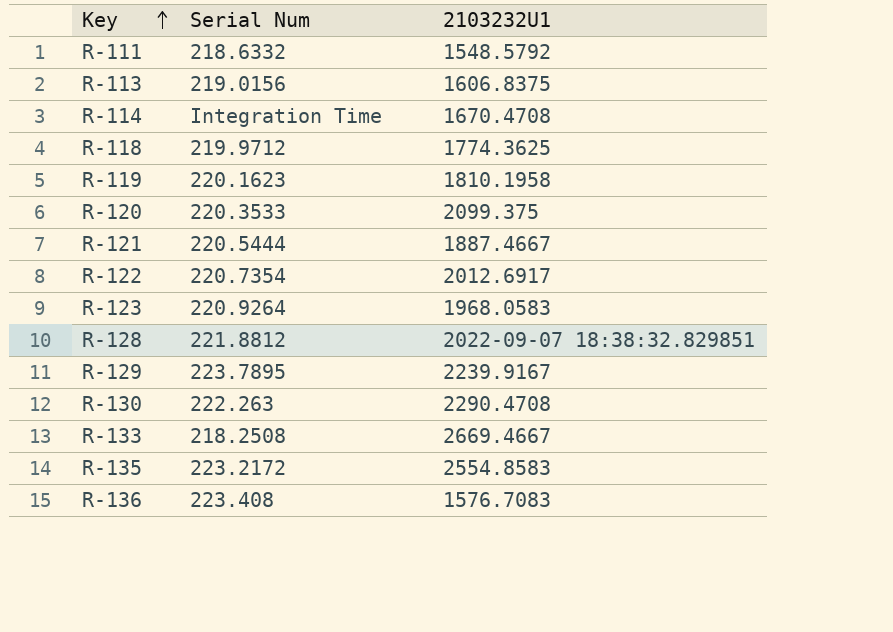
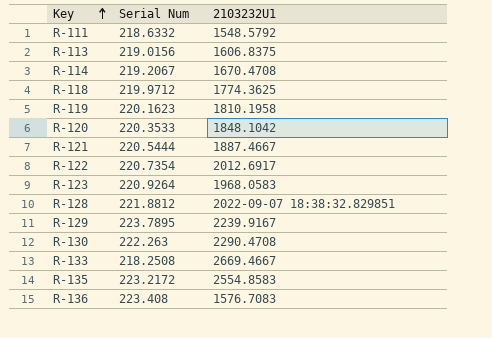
R-114 | Serial Num: Integration Time -> 219.2067
R-120 | 2103232U1: 2099.375 -> 1848.1042

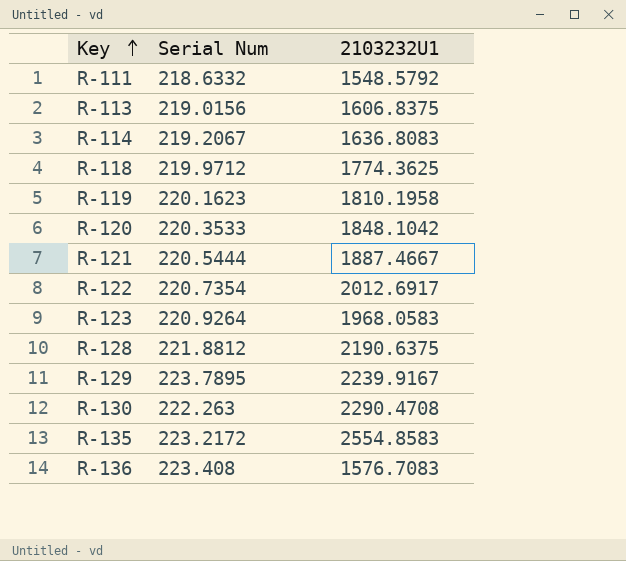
row R-133: 218.2508 | 2669.4667 -> none
R-114 | 2103232U1: 1670.4708 -> 1636.8083
R-128 | 2103232U1: 2022-09-07 18:38:32.829851 -> 2190.6375

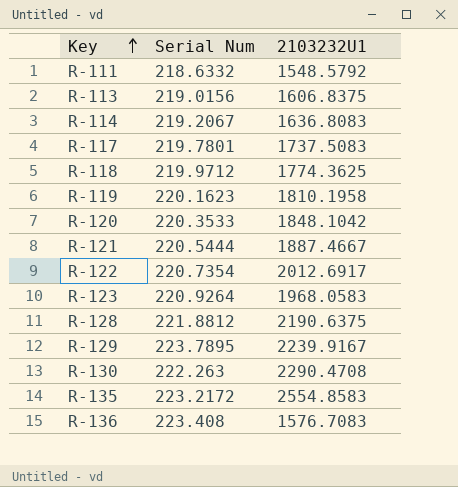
row R-117: none -> 219.7801 | 1737.5083

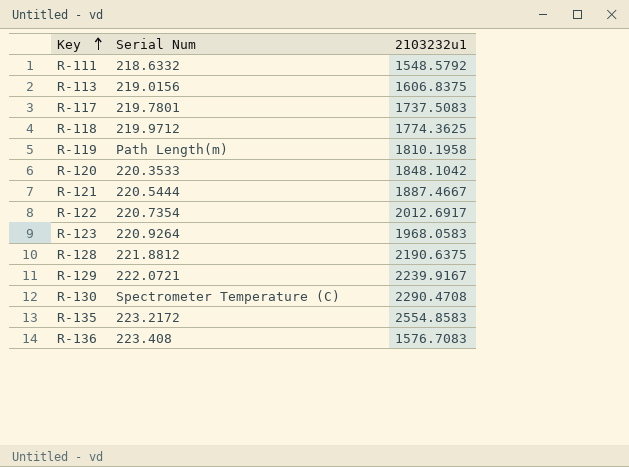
column name: 2103232U1 -> 2103232u1
row R-114: 219.2067 | 1636.8083 -> none
R-119 | Serial Num: 220.1623 -> Path Length(m)
R-129 | Serial Num: 223.7895 -> 222.0721
R-130 | Serial Num: 222.263 -> Spectrometer Temperature (C)

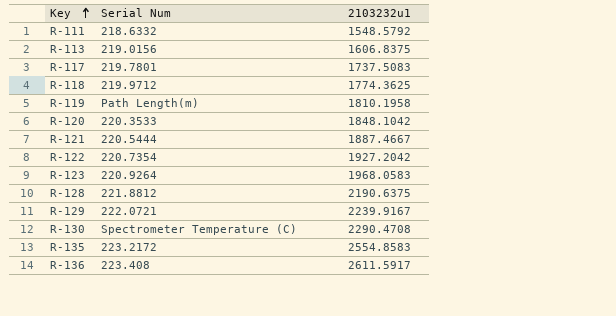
R-122 | 2103232u1: 2012.6917 -> 1927.2042
R-136 | 2103232u1: 1576.7083 -> 2611.5917

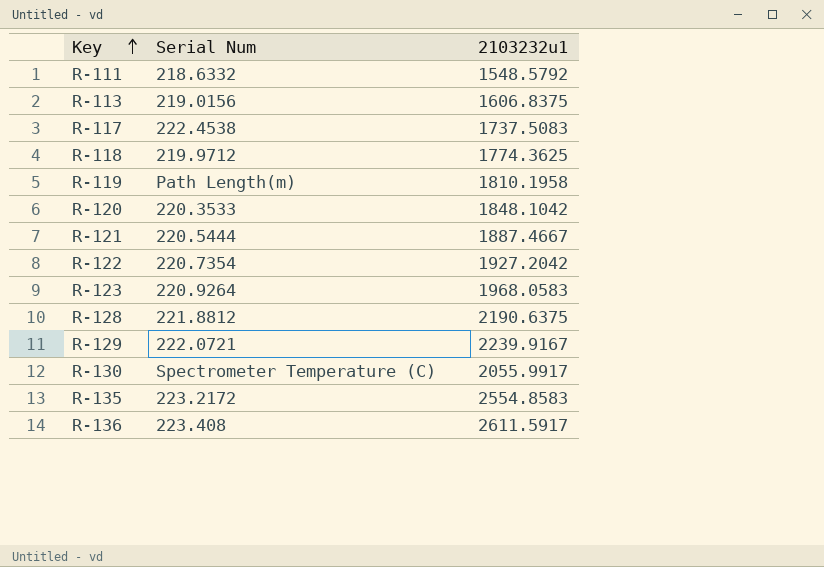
R-117 | Serial Num: 219.7801 -> 222.4538
R-130 | 2103232u1: 2290.4708 -> 2055.9917

